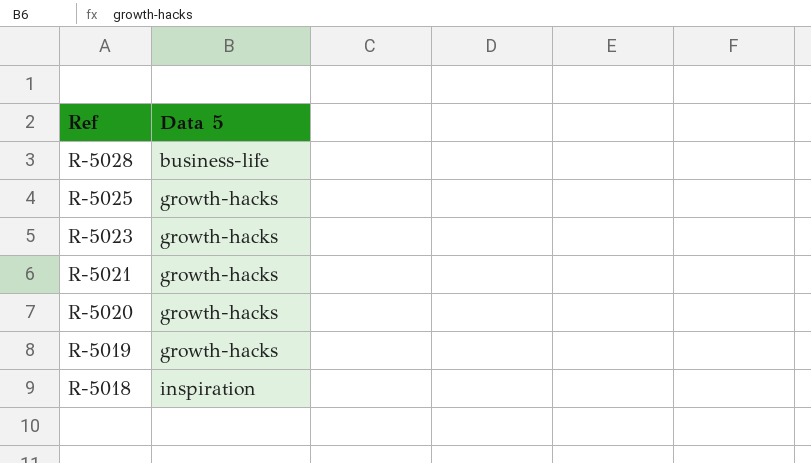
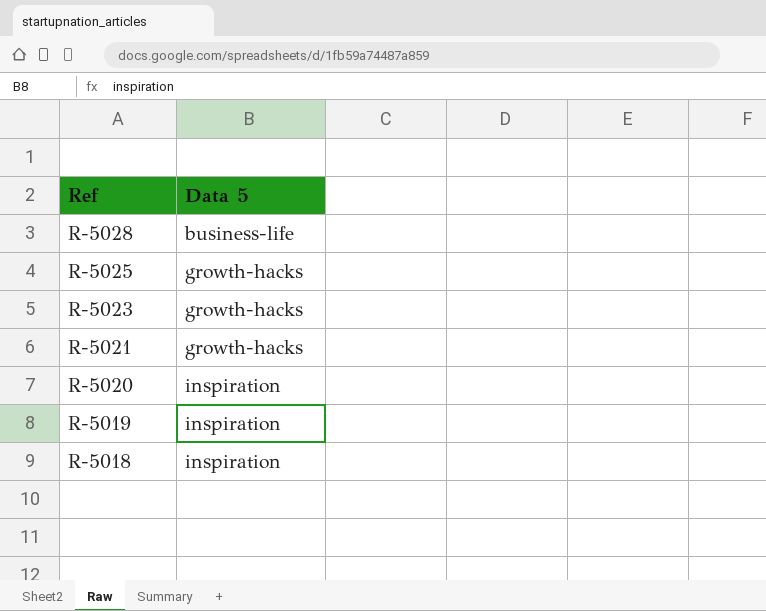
R-5020 | Data 5: growth-hacks -> inspiration
R-5019 | Data 5: growth-hacks -> inspiration

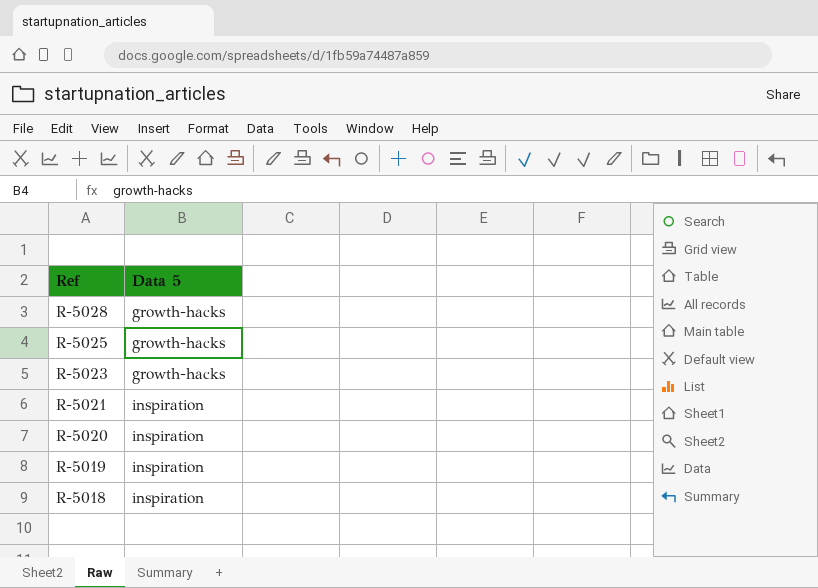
R-5028 | Data 5: business-life -> growth-hacks
R-5021 | Data 5: growth-hacks -> inspiration

